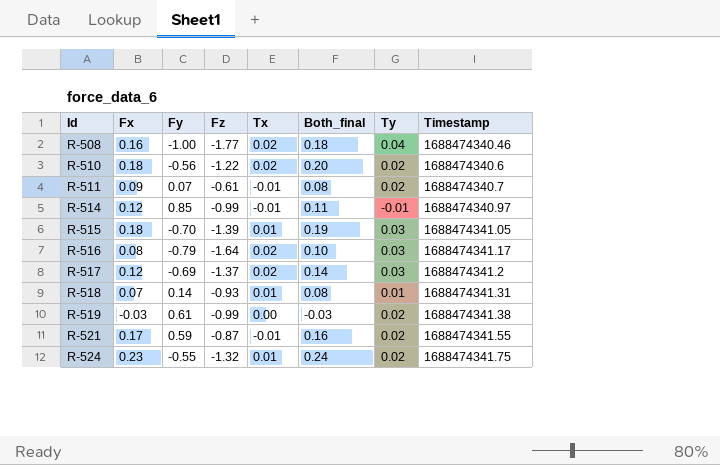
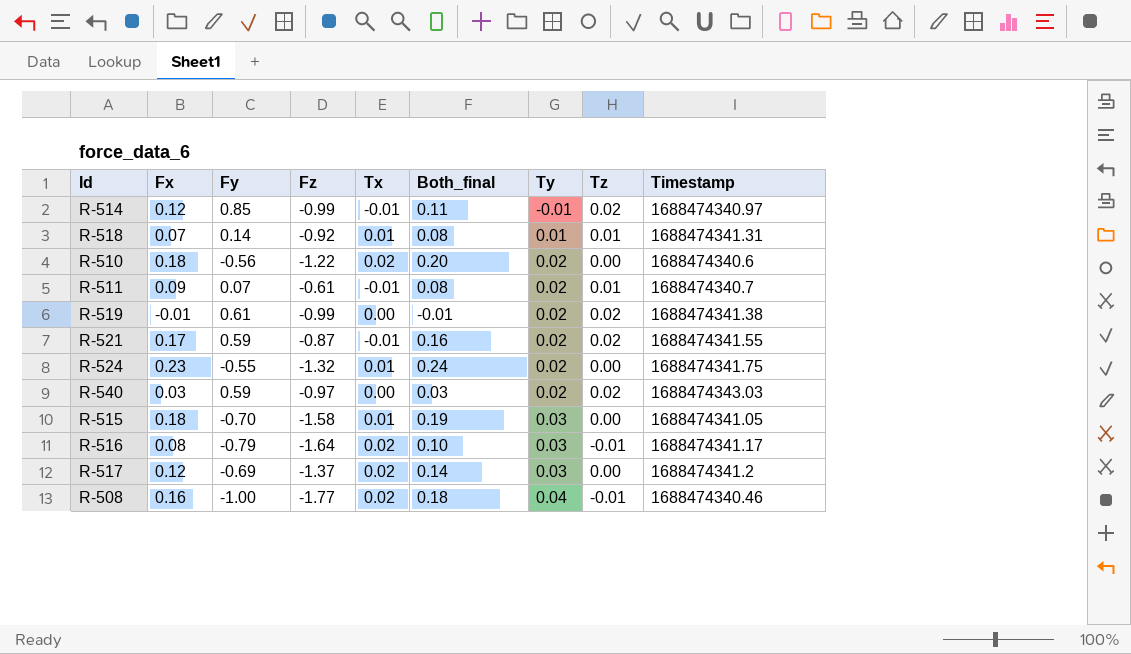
row order: Id ascending -> Ty ascending
column Tz | position: none -> 8
R-518 | Fz: -0.93 -> -0.92
R-519 | Fx: -0.03 -> -0.01
R-519 | Both_final: -0.03 -> -0.01
row R-540: none -> 0.03 | 0.59 | -0.97 | 0.00 | 0.03 | 0.02 | 0.02 | 1688474343.03
R-515 | Fz: -1.39 -> -1.58

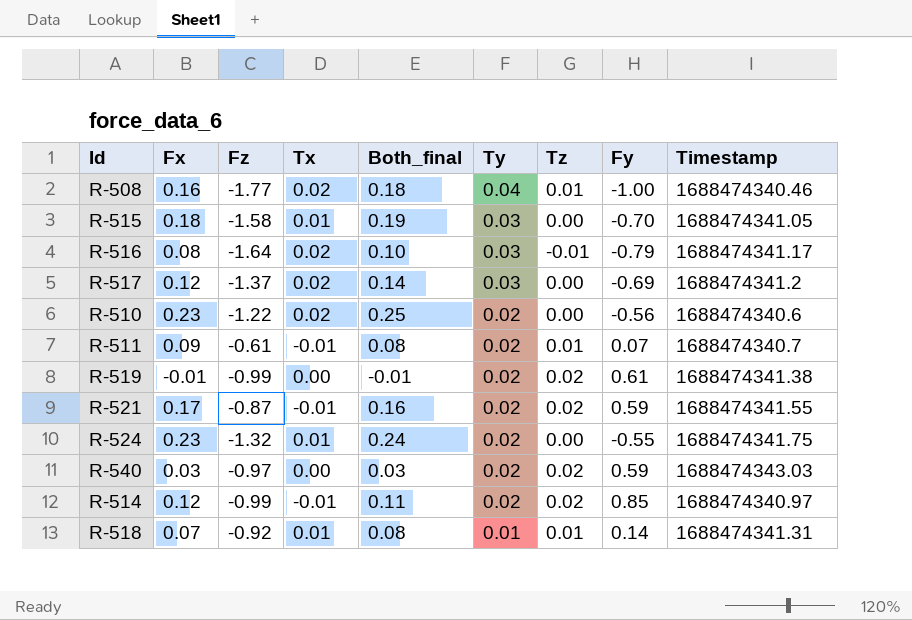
row order: Ty ascending -> Ty descending
column Fy | position: 3 -> 8
R-508 | Tz: -0.01 -> 0.01
R-510 | Fx: 0.18 -> 0.23
R-510 | Both_final: 0.20 -> 0.25
R-514 | Ty: -0.01 -> 0.02

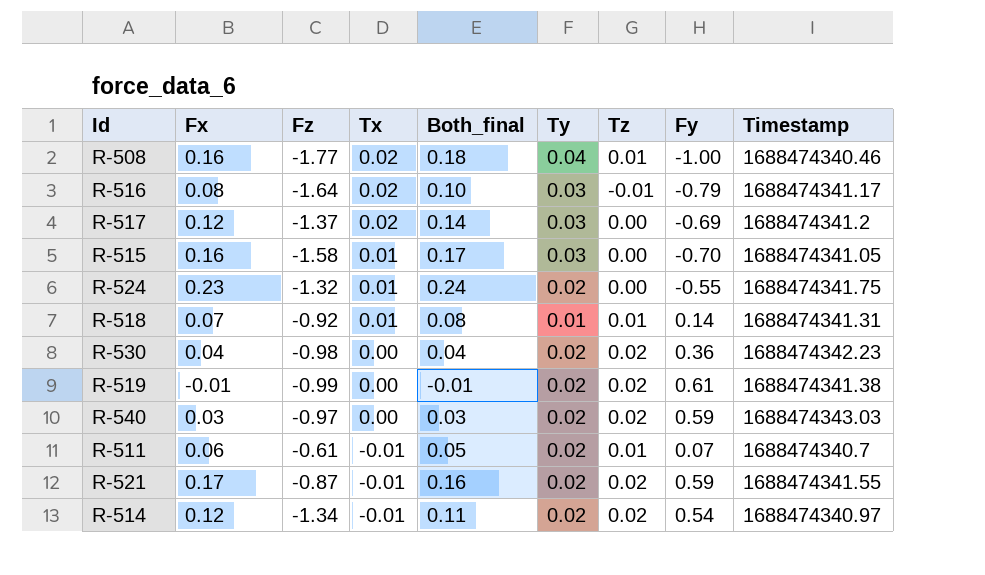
row order: Ty descending -> Tx descending
row R-510: 0.23 | -1.22 | 0.02 | 0.25 | 0.02 | 0.00 | -0.56 | 1688474340.6 -> none
R-515 | Fx: 0.18 -> 0.16
R-515 | Both_final: 0.19 -> 0.17
row R-530: none -> 0.04 | -0.98 | 0.00 | 0.04 | 0.02 | 0.02 | 0.36 | 1688474342.23
R-511 | Fx: 0.09 -> 0.06
R-511 | Both_final: 0.08 -> 0.05
R-514 | Fz: -0.99 -> -1.34
R-514 | Fy: 0.85 -> 0.54

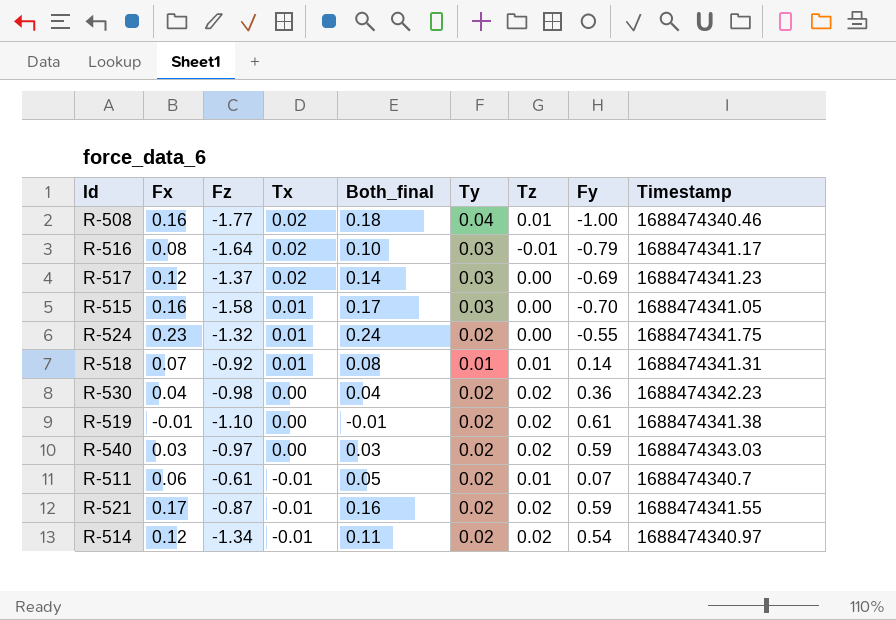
R-517 | Timestamp: 1688474341.2 -> 1688474341.23
R-519 | Fz: -0.99 -> -1.10

